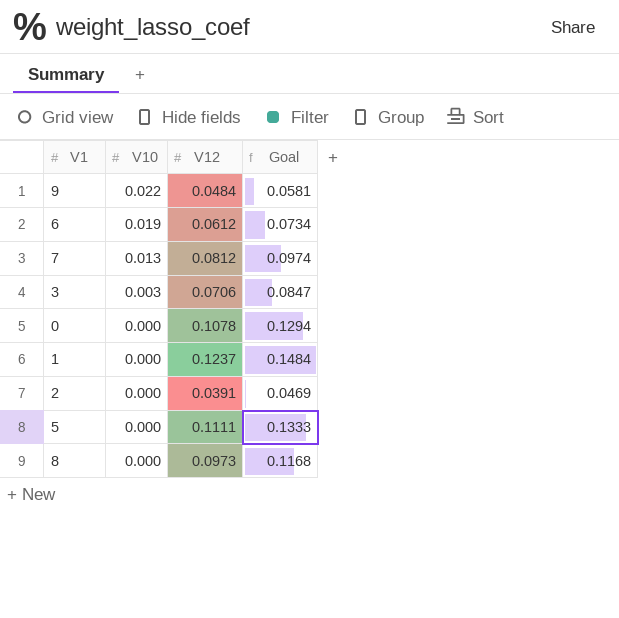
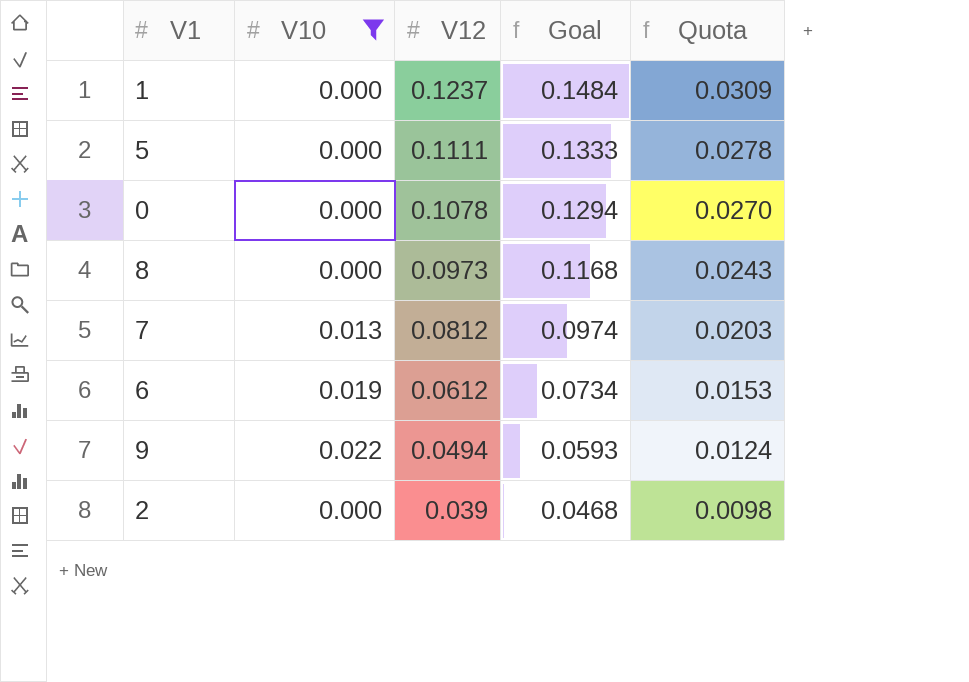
filter: none -> V10 != 0.003
row order: V10 descending -> V12 descending
column Quota | formula: none -> [V12] * 0.25
9 | V12: 0.0484 -> 0.0494
9 | Goal: 0.0581 -> 0.0593
2 | V12: 0.0391 -> 0.039
2 | Goal: 0.0469 -> 0.0468

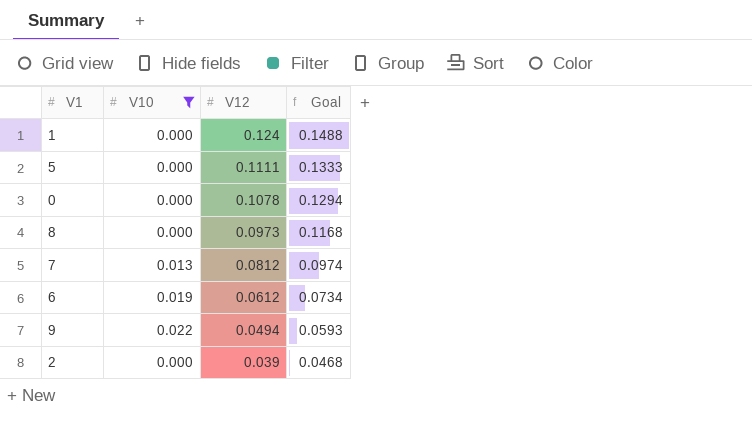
column Quota | formula: [V12] * 0.25 -> none
1 | V12: 0.1237 -> 0.124
1 | Goal: 0.1484 -> 0.1488

